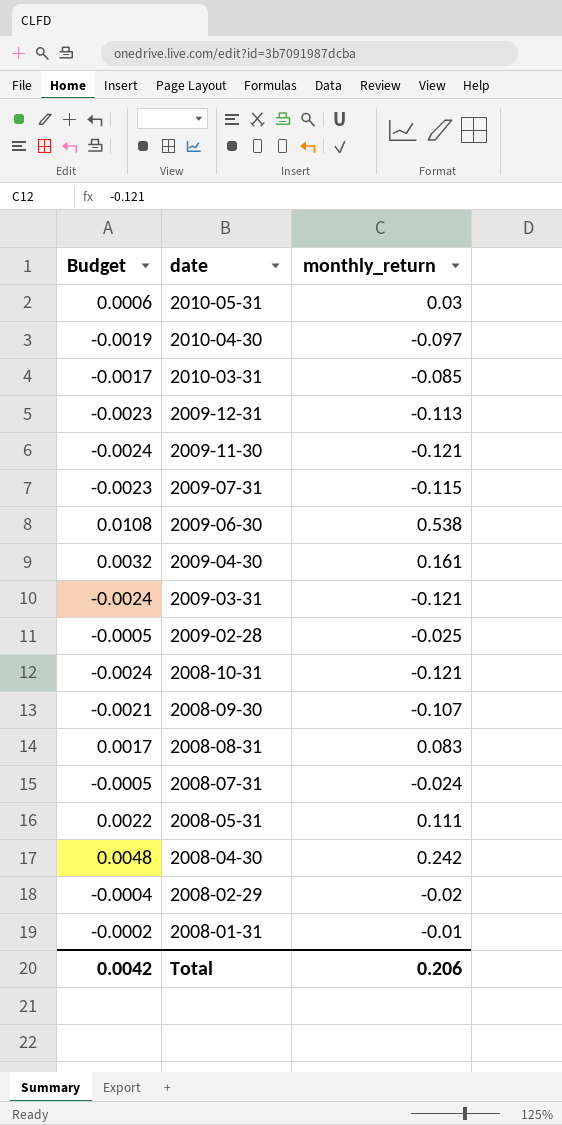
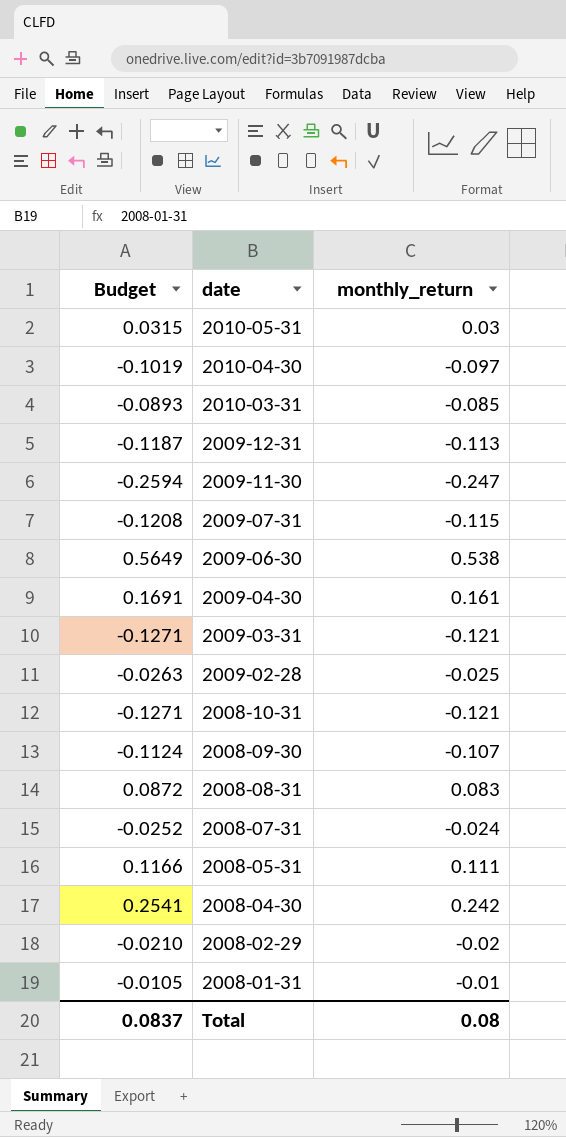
column Budget | formula: [monthly_return] * 0.02 -> [monthly_return] * 1.05
2009-11-30 | monthly_return: -0.121 -> -0.247
Total | Budget: 0.0042 -> 0.0837
Total | monthly_return: 0.206 -> 0.08

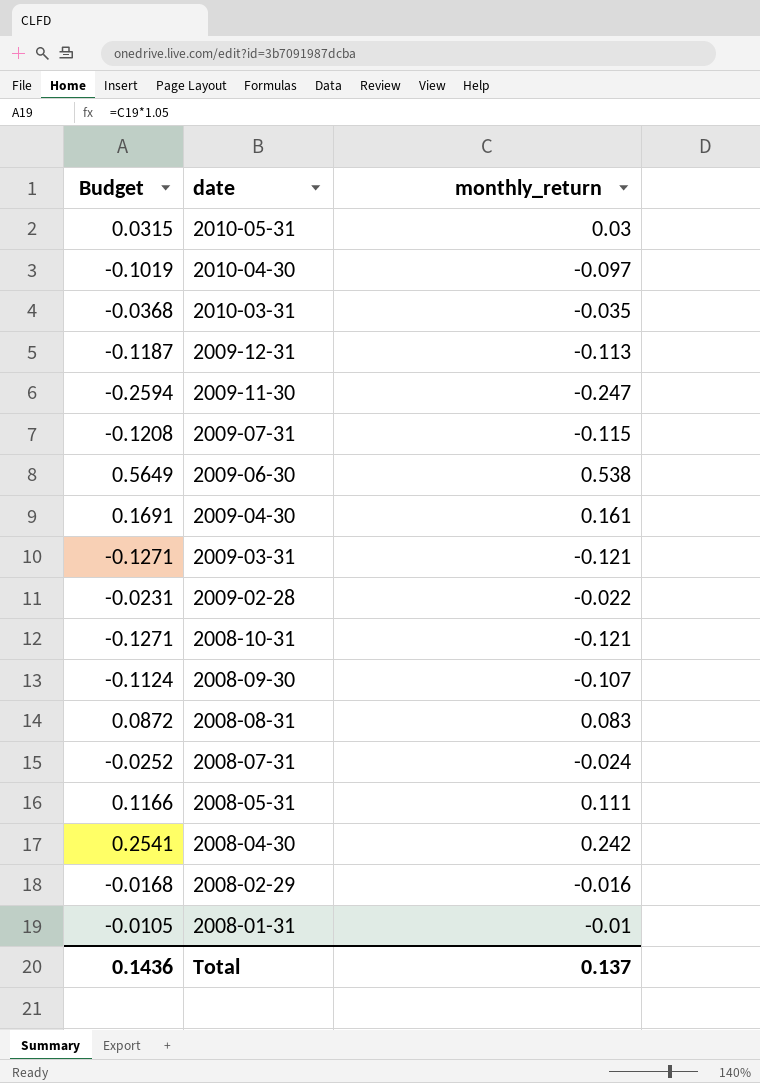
2010-03-31 | Budget: -0.0893 -> -0.0368
2010-03-31 | monthly_return: -0.085 -> -0.035
2009-02-28 | Budget: -0.0263 -> -0.0231
2009-02-28 | monthly_return: -0.025 -> -0.022
2008-02-29 | Budget: -0.0210 -> -0.0168
2008-02-29 | monthly_return: -0.02 -> -0.016
Total | Budget: 0.0837 -> 0.1436
Total | monthly_return: 0.08 -> 0.137

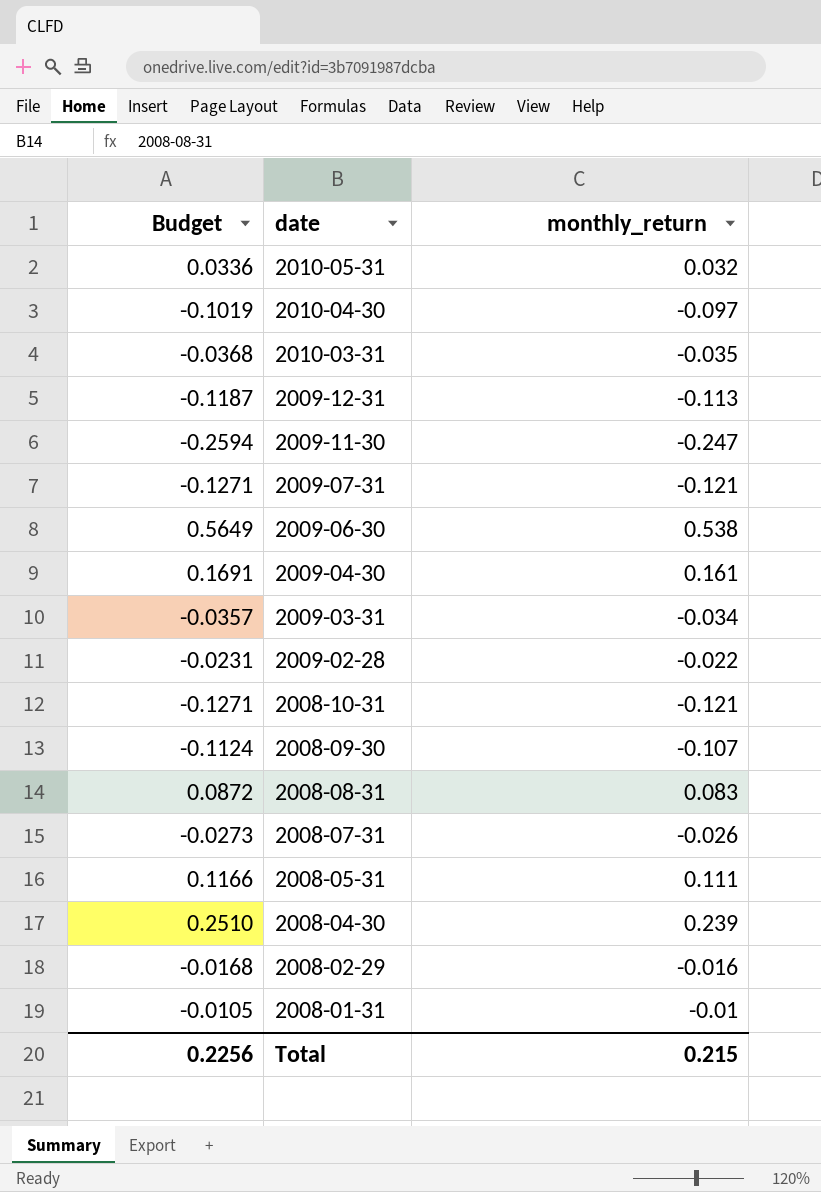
2010-05-31 | Budget: 0.0315 -> 0.0336
2010-05-31 | monthly_return: 0.03 -> 0.032
2009-07-31 | Budget: -0.1208 -> -0.1271
2009-07-31 | monthly_return: -0.115 -> -0.121
2009-03-31 | Budget: -0.1271 -> -0.0357
2009-03-31 | monthly_return: -0.121 -> -0.034
2008-07-31 | Budget: -0.0252 -> -0.0273
2008-07-31 | monthly_return: -0.024 -> -0.026
2008-04-30 | Budget: 0.2541 -> 0.2510
2008-04-30 | monthly_return: 0.242 -> 0.239
Total | Budget: 0.1436 -> 0.2256
Total | monthly_return: 0.137 -> 0.215

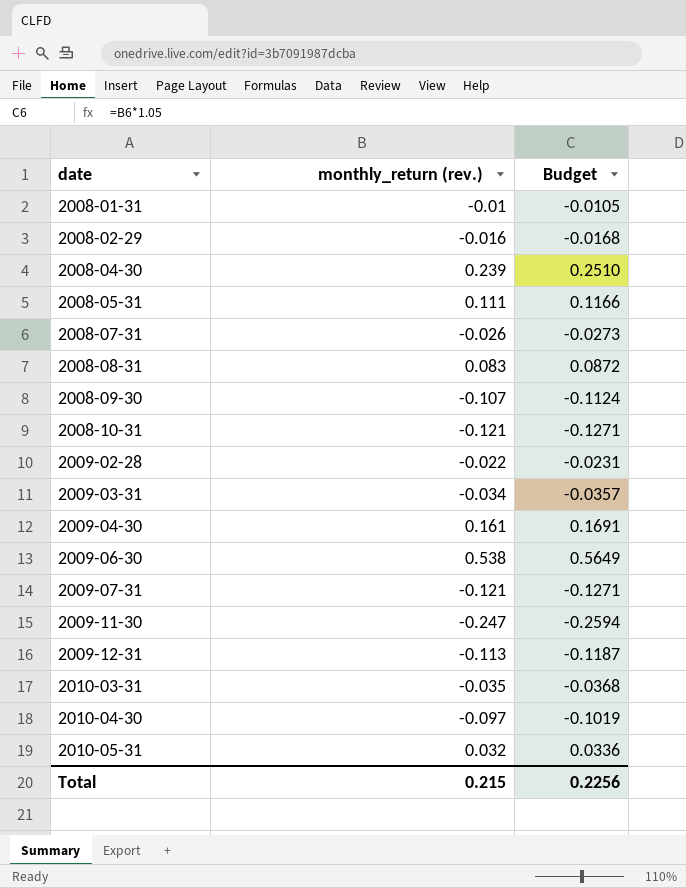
row order: date descending -> date ascending
column name: monthly_return -> monthly_return (rev.)
column Budget | position: 1 -> 3

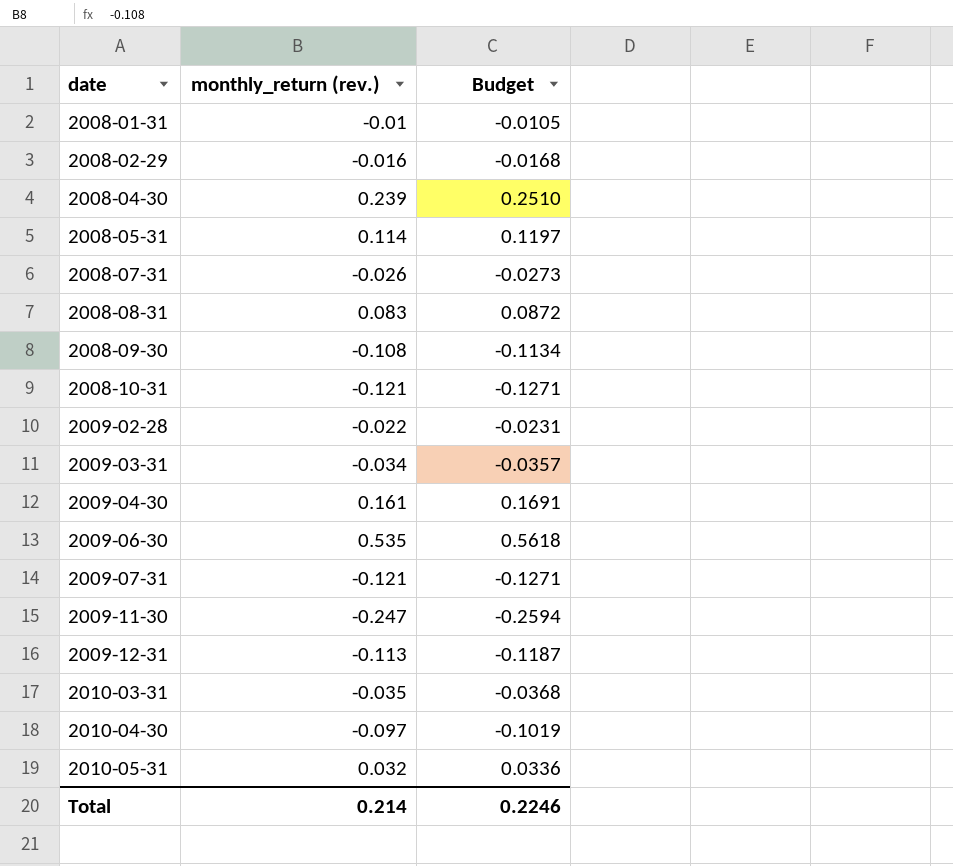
2008-05-31 | monthly_return (rev.): 0.111 -> 0.114
2008-05-31 | Budget: 0.1166 -> 0.1197
2008-09-30 | monthly_return (rev.): -0.107 -> -0.108
2008-09-30 | Budget: -0.1124 -> -0.1134
2009-06-30 | monthly_return (rev.): 0.538 -> 0.535
2009-06-30 | Budget: 0.5649 -> 0.5618
Total | monthly_return (rev.): 0.215 -> 0.214
Total | Budget: 0.2256 -> 0.2246

